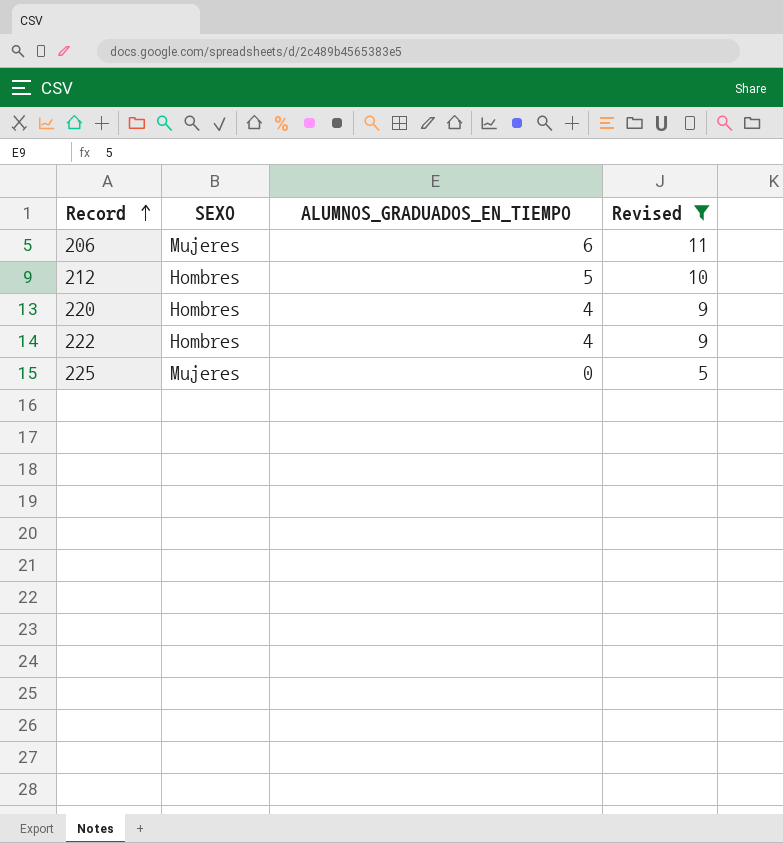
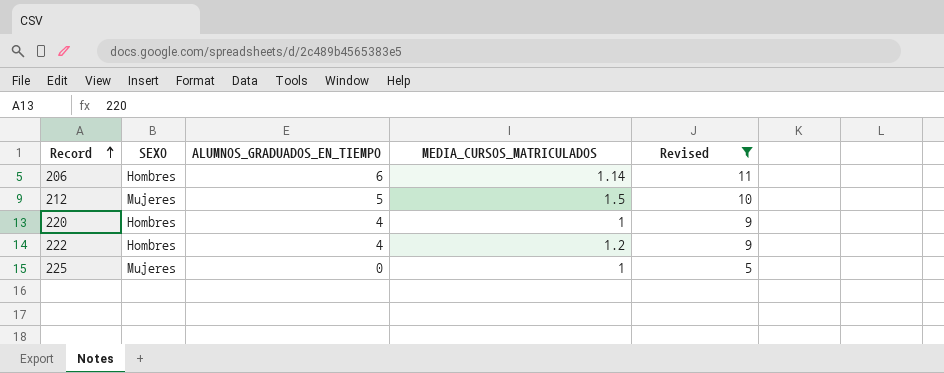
column MEDIA_CURSOS_MATRICULADOS | position: none -> 4
206 | SEXO: Mujeres -> Hombres
212 | SEXO: Hombres -> Mujeres

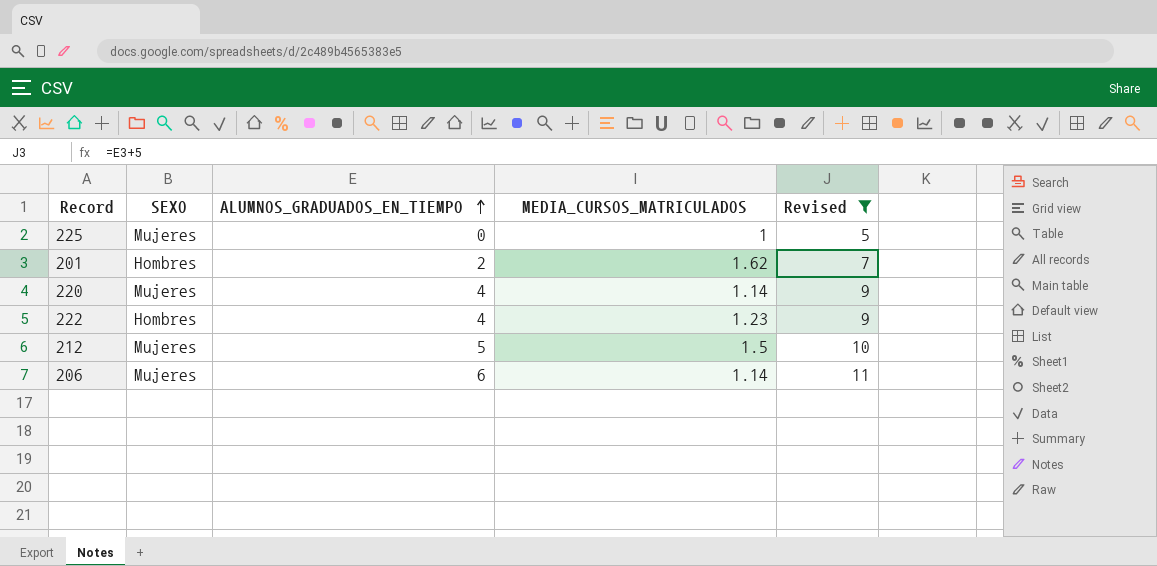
row order: Record ascending -> ALUMNOS_GRADUADOS_EN_TIEMPO ascending
row 201: none -> Hombres | 2 | 1.62 | 7
220 | SEXO: Hombres -> Mujeres
220 | MEDIA_CURSOS_MATRICULADOS: 1 -> 1.14
222 | MEDIA_CURSOS_MATRICULADOS: 1.2 -> 1.23
206 | SEXO: Hombres -> Mujeres

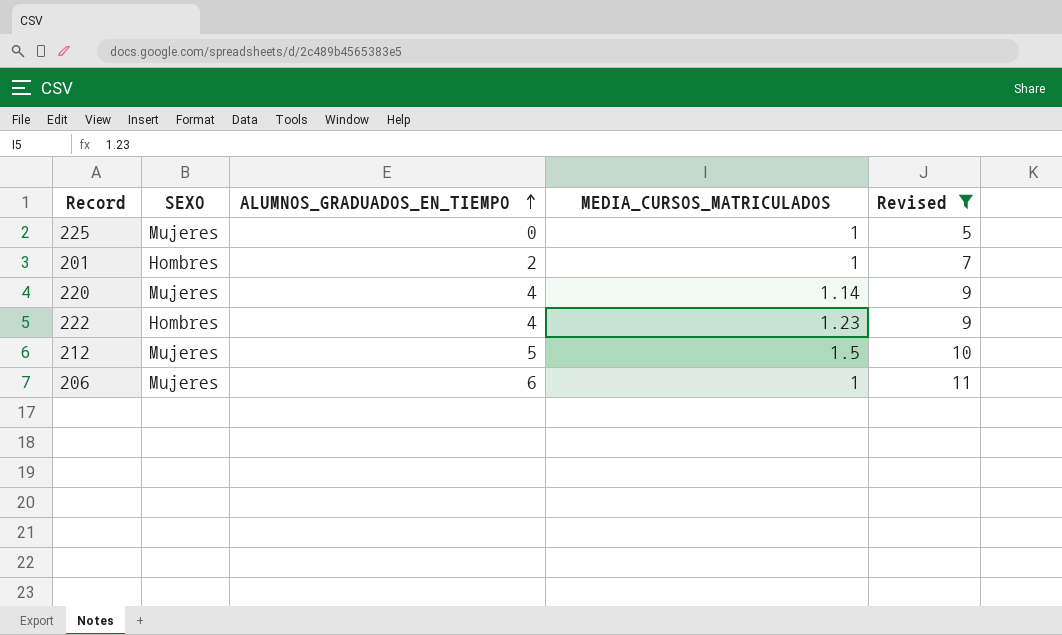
201 | MEDIA_CURSOS_MATRICULADOS: 1.62 -> 1
206 | MEDIA_CURSOS_MATRICULADOS: 1.14 -> 1

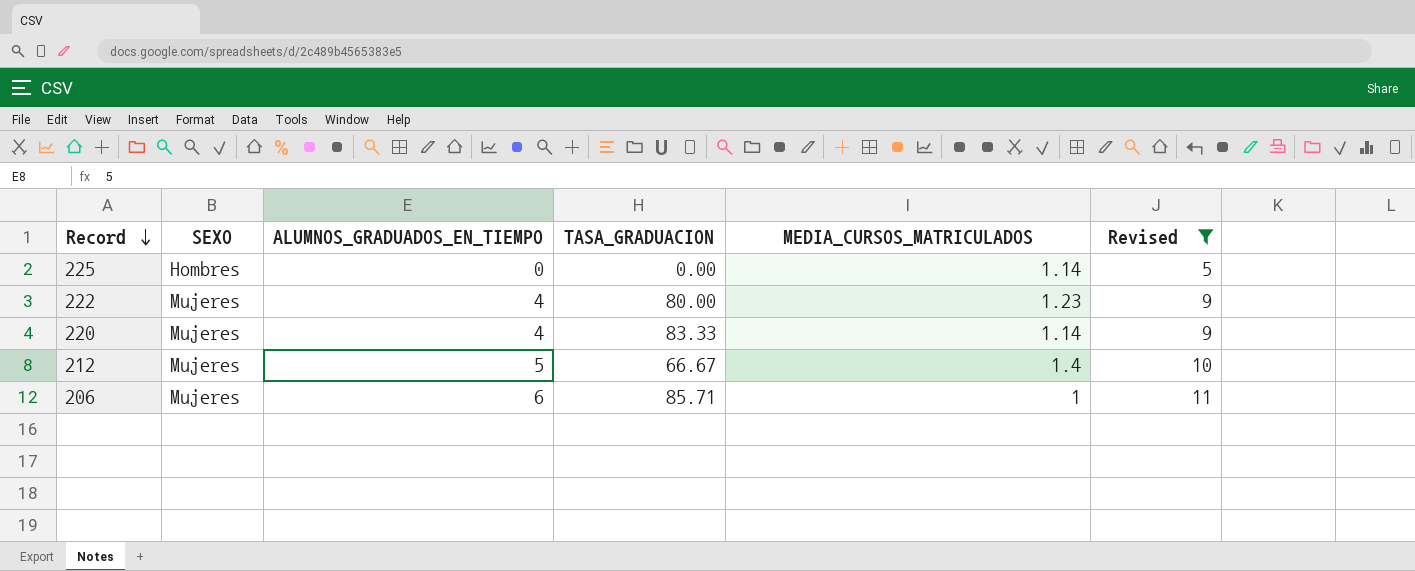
row order: ALUMNOS_GRADUADOS_EN_TIEMPO ascending -> Record descending
column TASA_GRADUACION | position: none -> 4
row 201: Hombres | 2 | 1 | 7 -> none
225 | SEXO: Mujeres -> Hombres
225 | MEDIA_CURSOS_MATRICULADOS: 1 -> 1.14
222 | SEXO: Hombres -> Mujeres
212 | MEDIA_CURSOS_MATRICULADOS: 1.5 -> 1.4

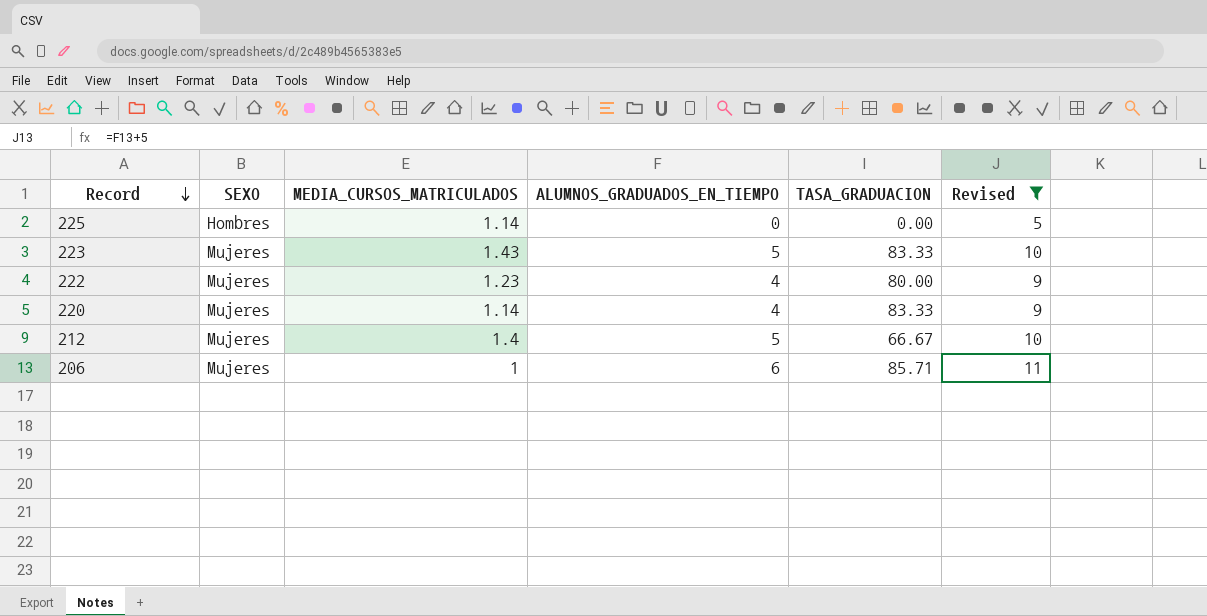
column MEDIA_CURSOS_MATRICULADOS | position: 5 -> 3
row 223: none -> Mujeres | 1.43 | 5 | 83.33 | 10

